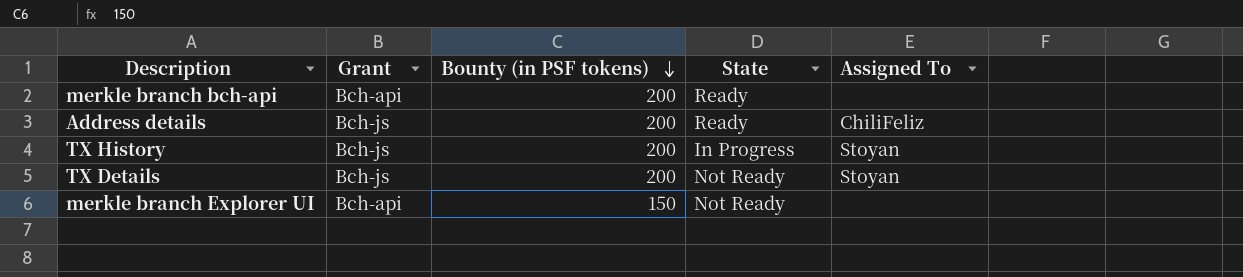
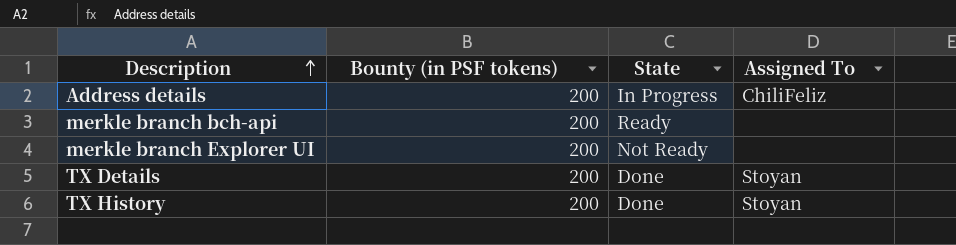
row order: Bounty (in PSF tokens) descending -> Description ascending
column Grant | position: 2 -> none
Address details | State: Ready -> In Progress
merkle branch Explorer UI | Bounty (in PSF tokens): 150 -> 200
TX Details | State: Not Ready -> Done
TX History | State: In Progress -> Done

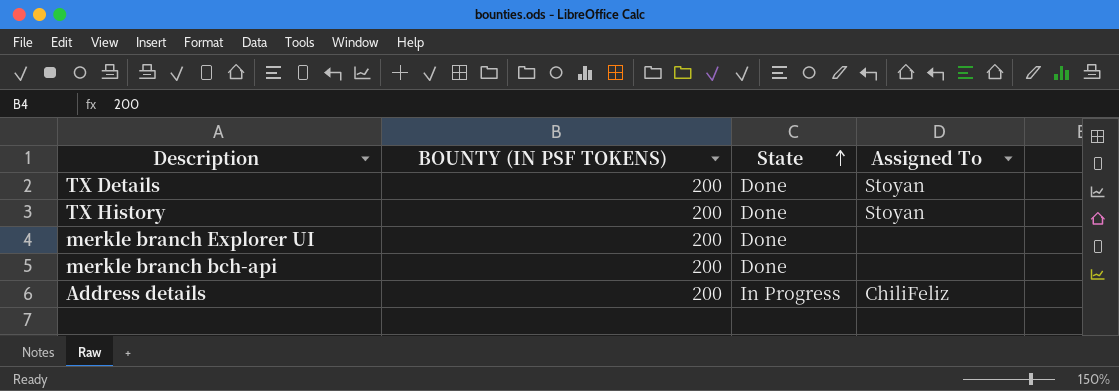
row order: Description ascending -> State ascending
column name: Bounty (in PSF tokens) -> BOUNTY (IN PSF TOKENS)
merkle branch Explorer UI | State: Not Ready -> Done
merkle branch bch-api | State: Ready -> Done

